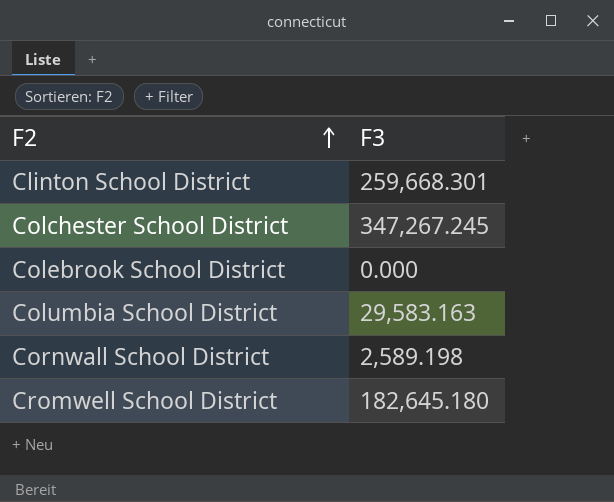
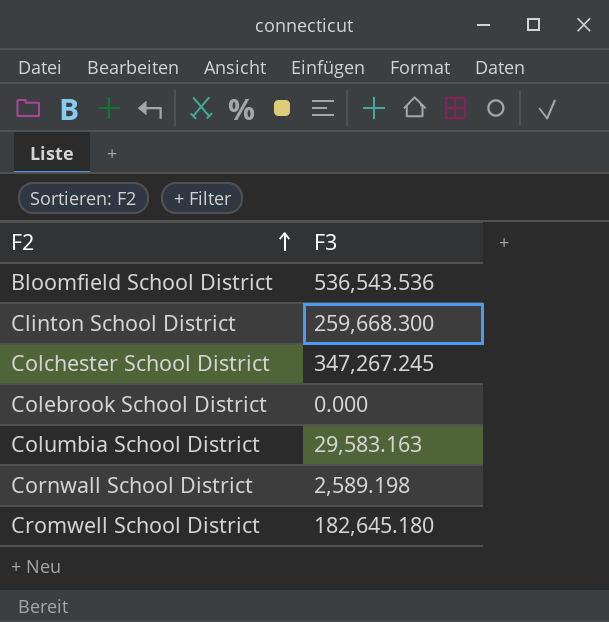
row Bloomfield School District: none -> 536,543.536
Clinton School District | F3: 259,668.301 -> 259,668.300

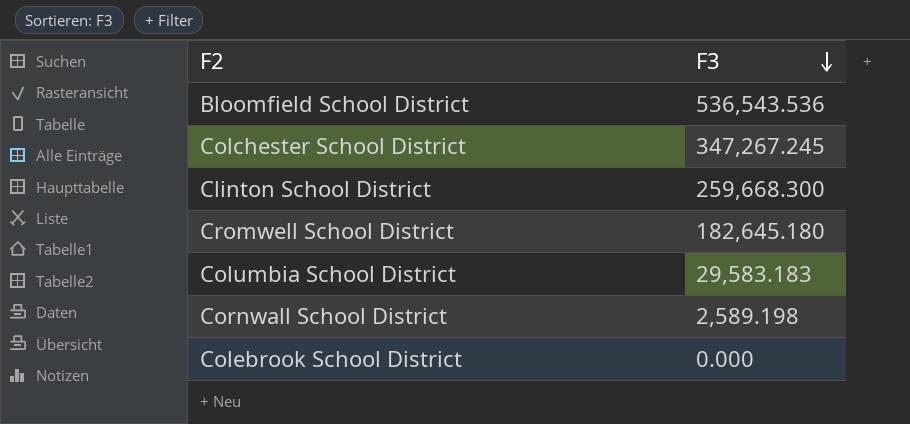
row order: F2 ascending -> F3 descending
Columbia School District | F3: 29,583.163 -> 29,583.183

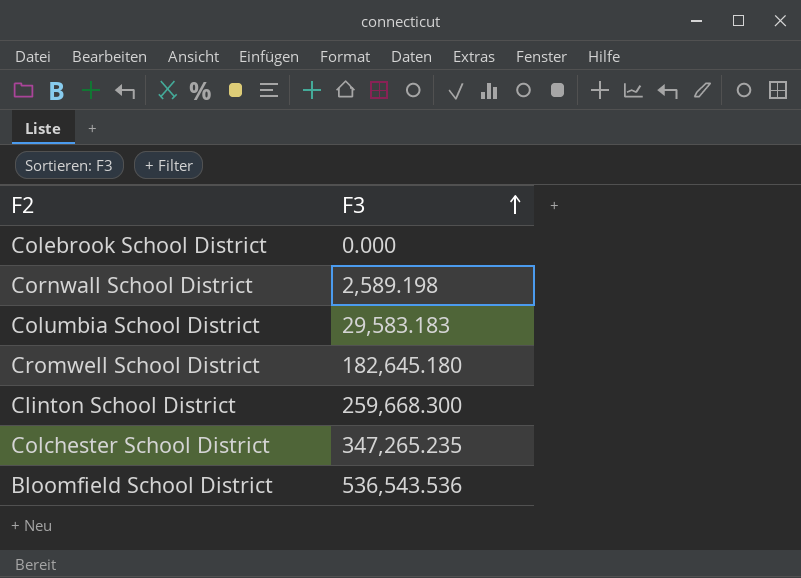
row order: F3 descending -> F3 ascending
Colchester School District | F3: 347,267.245 -> 347,265.235

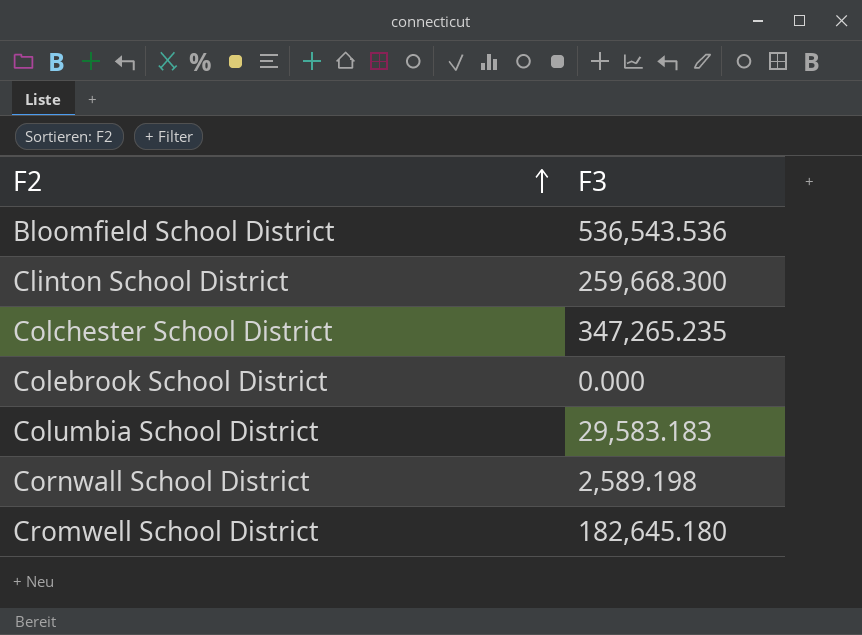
row order: F3 ascending -> F2 ascending

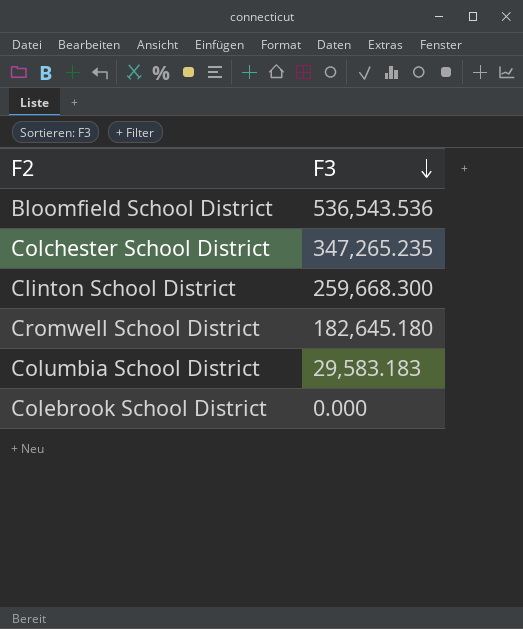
row order: F2 ascending -> F3 descending
row Cornwall School District: 2,589.198 -> none

